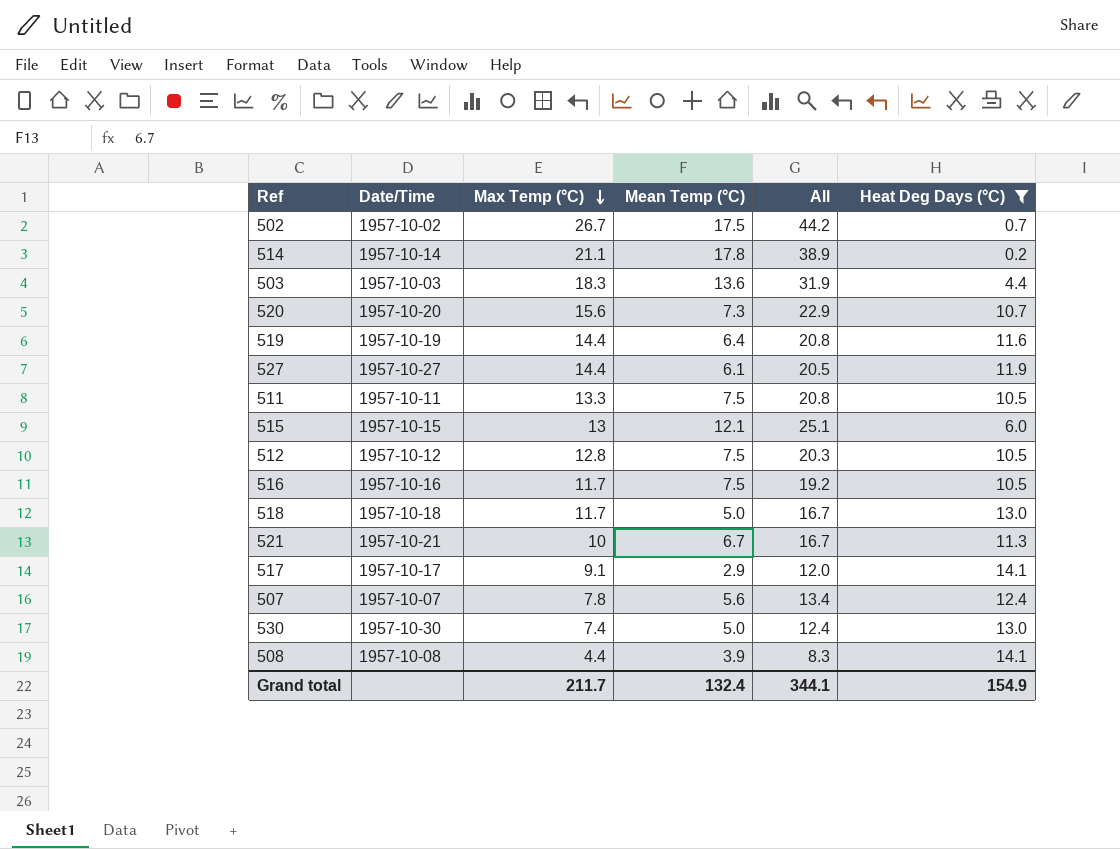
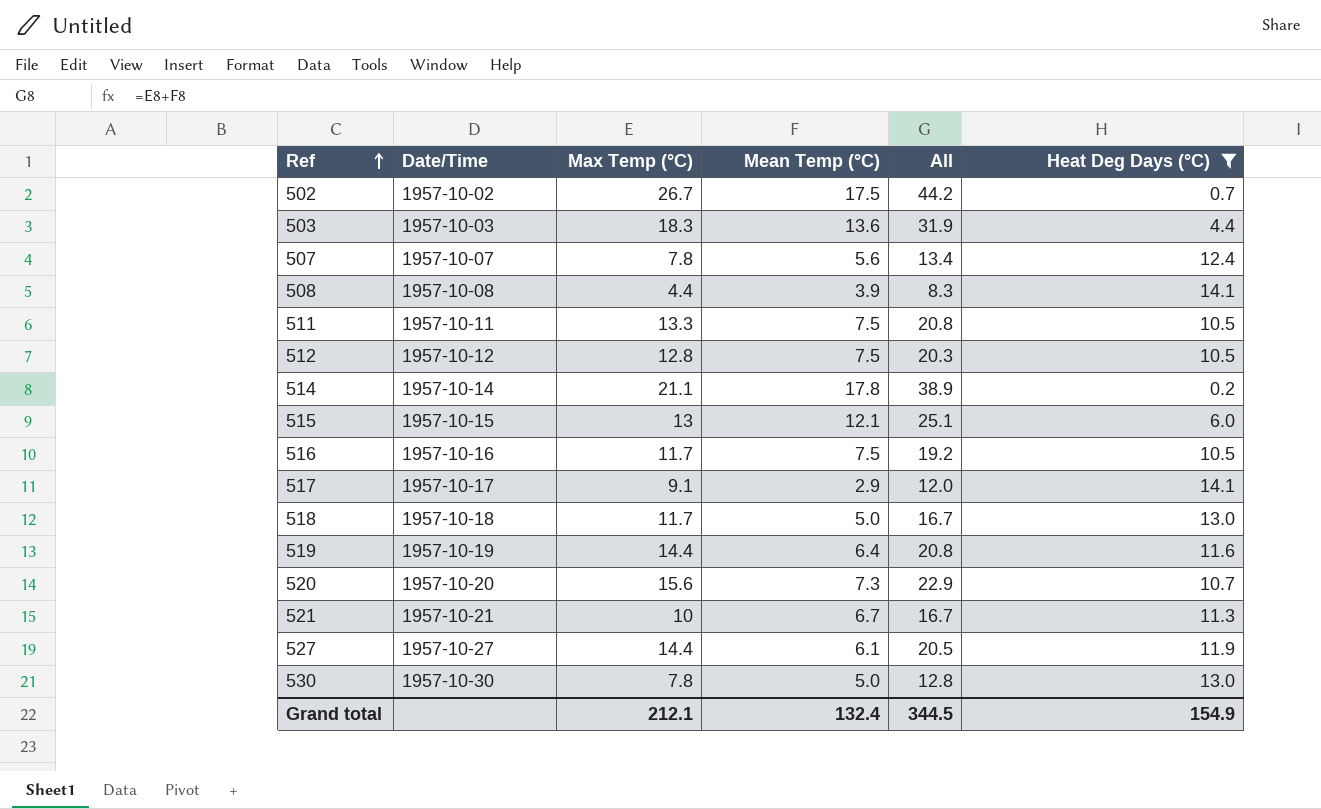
row order: Max Temp (°C) descending -> Ref ascending
530 | Max Temp (°C): 7.4 -> 7.8
530 | All: 12.4 -> 12.8
Grand total | Max Temp (°C): 211.7 -> 212.1
Grand total | All: 344.1 -> 344.5

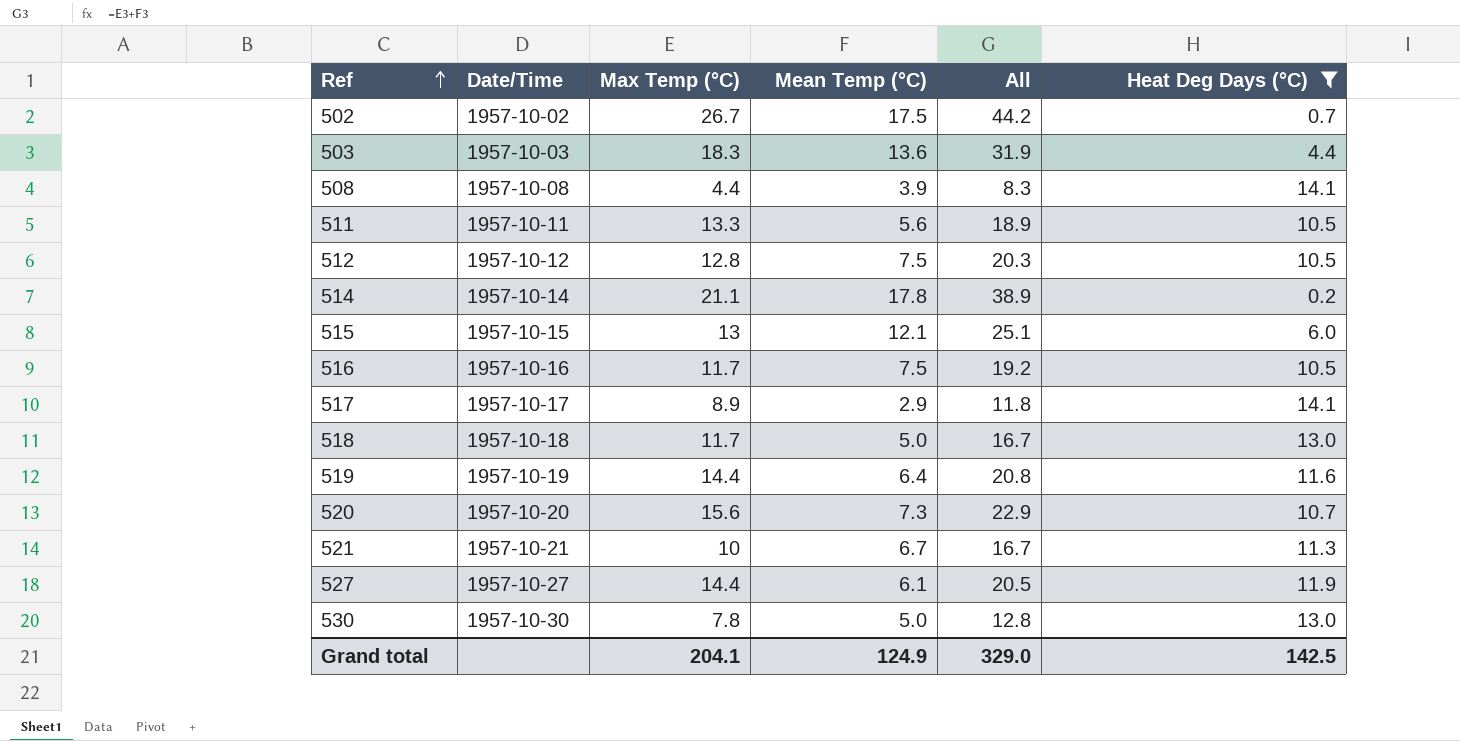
row 507: 1957-10-07 | 7.8 | 5.6 | 13.4 | 12.4 -> none
511 | Mean Temp (°C): 7.5 -> 5.6
511 | All: 20.8 -> 18.9
517 | Max Temp (°C): 9.1 -> 8.9
517 | All: 12.0 -> 11.8
Grand total | Max Temp (°C): 212.1 -> 204.1
Grand total | Mean Temp (°C): 132.4 -> 124.9
Grand total | All: 344.5 -> 329.0
Grand total | Heat Deg Days (°C): 154.9 -> 142.5

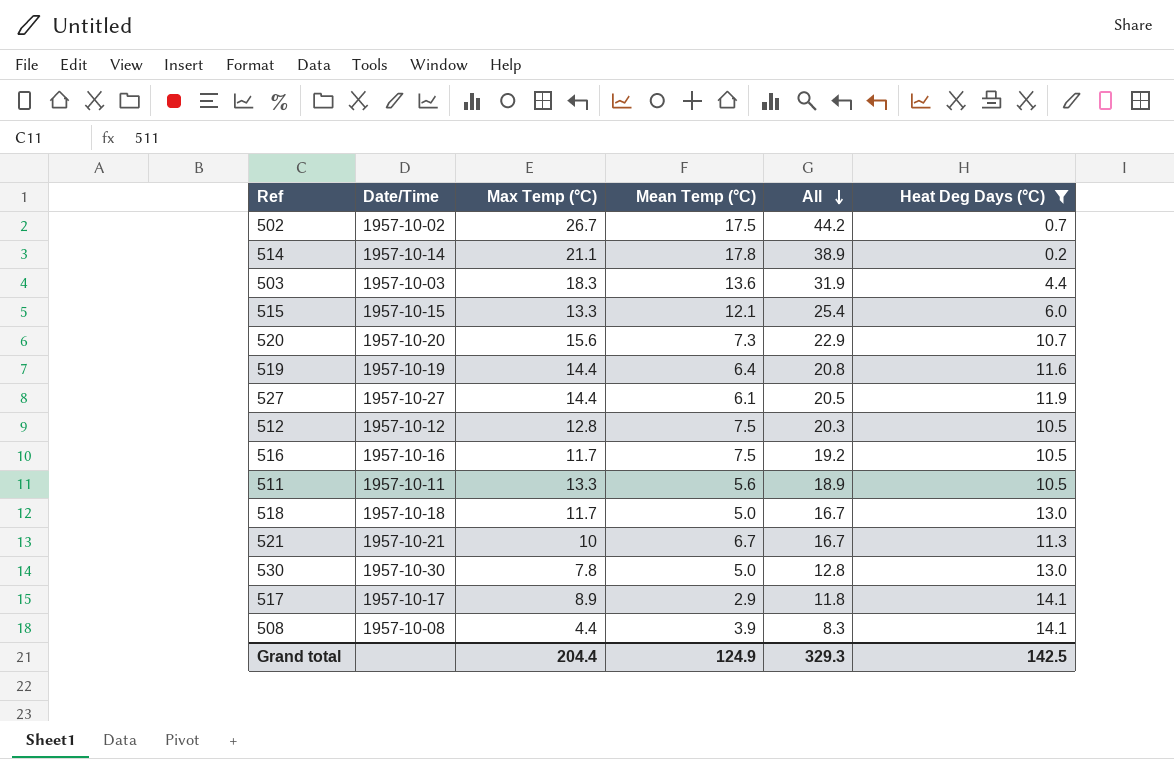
row order: Ref ascending -> All descending
515 | Max Temp (°C): 13 -> 13.3
515 | All: 25.1 -> 25.4
Grand total | Max Temp (°C): 204.1 -> 204.4
Grand total | All: 329.0 -> 329.3

